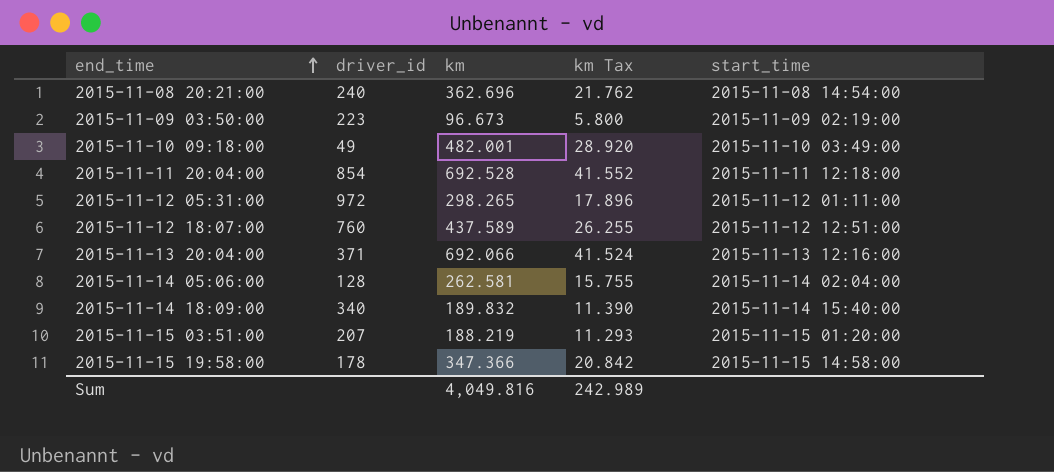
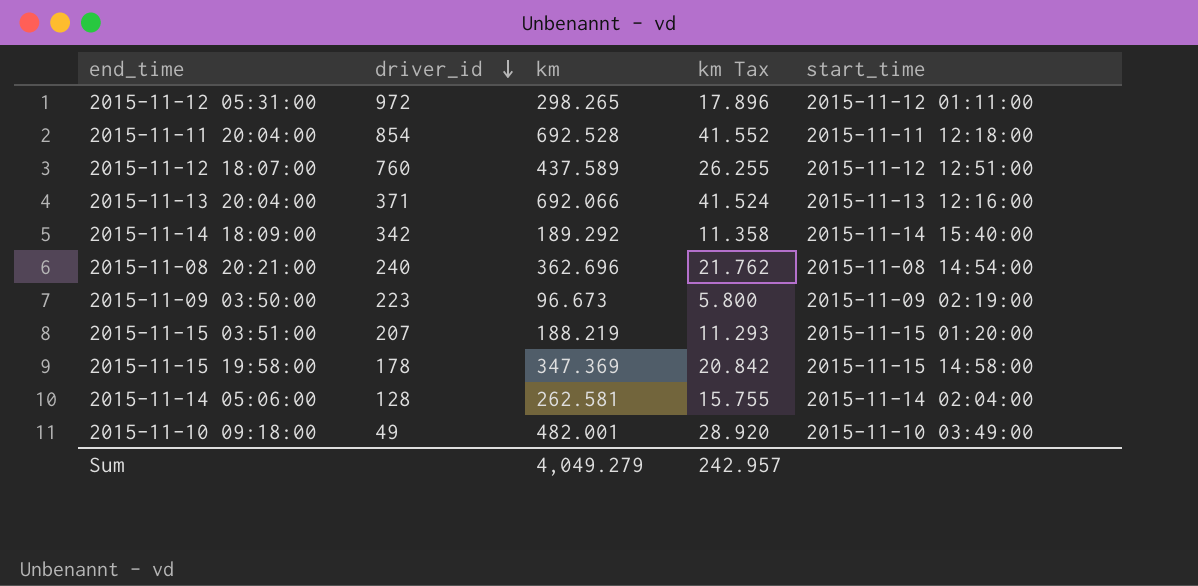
row order: end_time ascending -> driver_id descending
2015-11-14 18:09:00 | driver_id: 340 -> 342
2015-11-14 18:09:00 | km: 189.832 -> 189.292
2015-11-14 18:09:00 | km Tax: 11.390 -> 11.358
2015-11-15 19:58:00 | km: 347.366 -> 347.369
Sum | km: 4,049.816 -> 4,049.279
Sum | km Tax: 242.989 -> 242.957

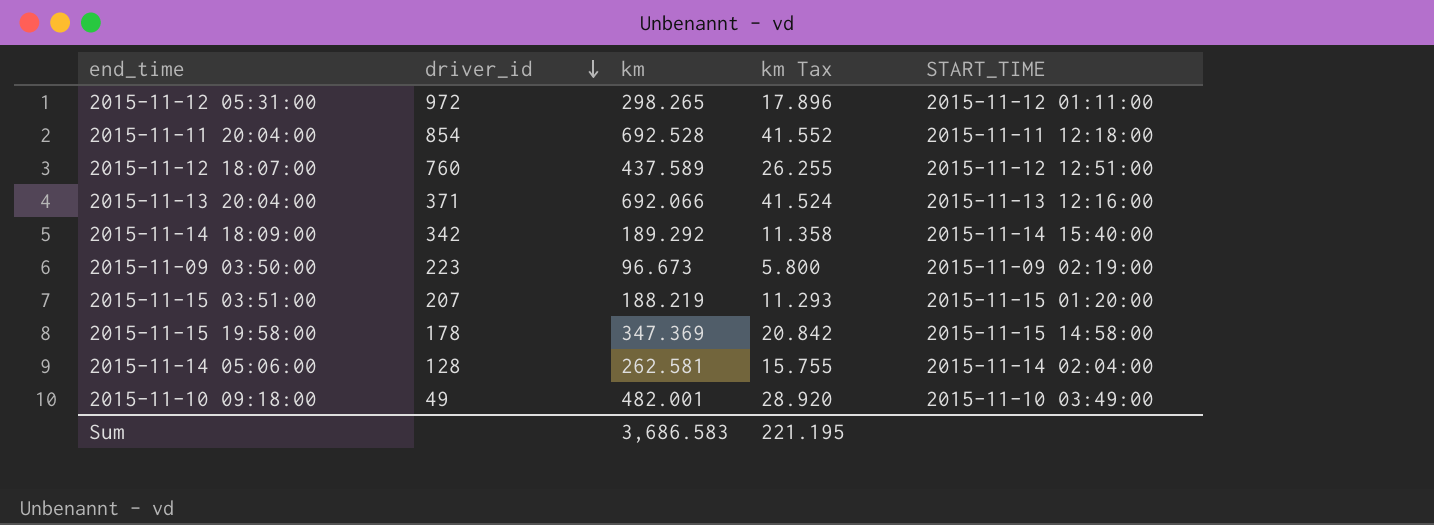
column name: start_time -> START_TIME
row 2015-11-08 20:21:00: 240 | 362.696 | 21.762 | 2015-11-08 14:54:00 -> none
Sum | km: 4,049.279 -> 3,686.583
Sum | km Tax: 242.957 -> 221.195

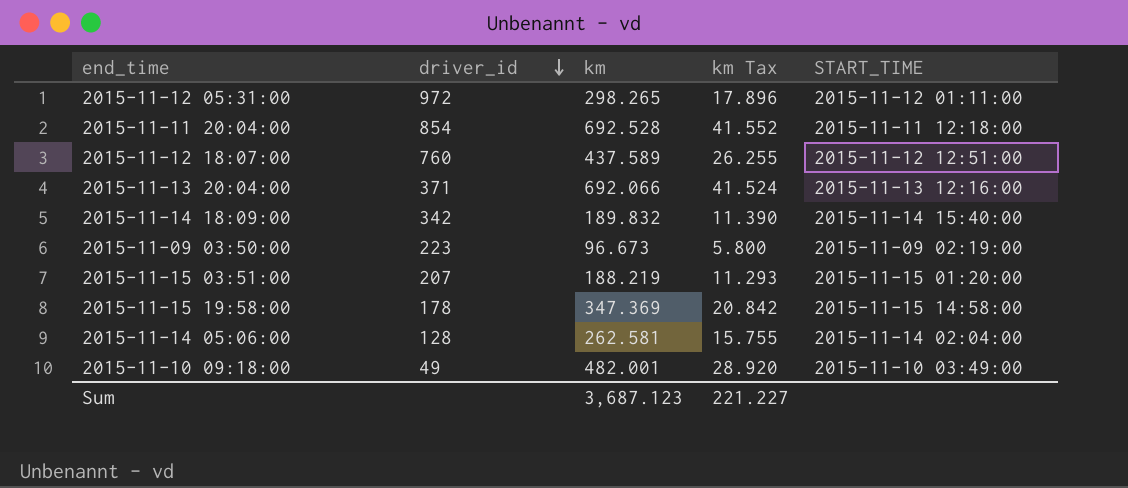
2015-11-14 18:09:00 | km: 189.292 -> 189.832
2015-11-14 18:09:00 | km Tax: 11.358 -> 11.390
Sum | km: 3,686.583 -> 3,687.123
Sum | km Tax: 221.195 -> 221.227

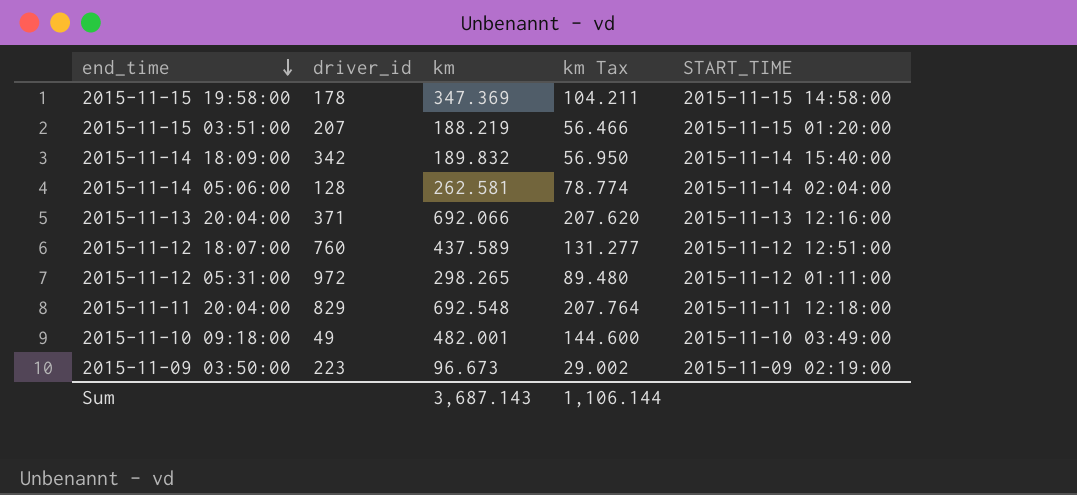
row order: driver_id descending -> end_time descending
column km Tax | formula: [km] * 0.06 -> [km] * 0.3
2015-11-11 20:04:00 | driver_id: 854 -> 829
2015-11-11 20:04:00 | km: 692.528 -> 692.548
Sum | km: 3,687.123 -> 3,687.143
Sum | km Tax: 221.227 -> 1,106.144

